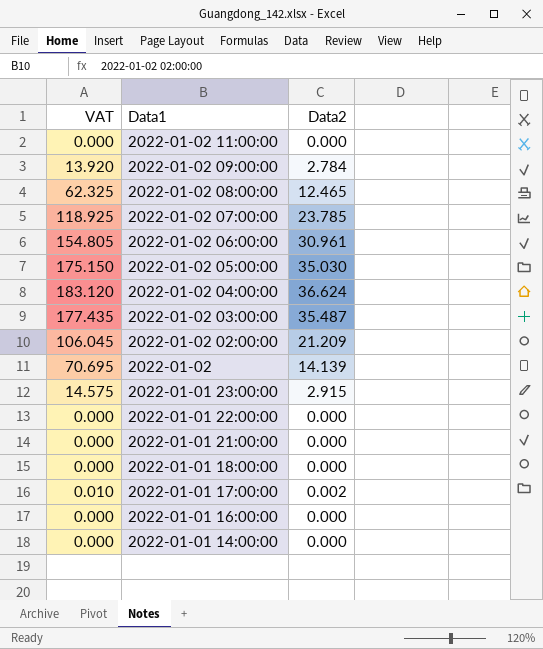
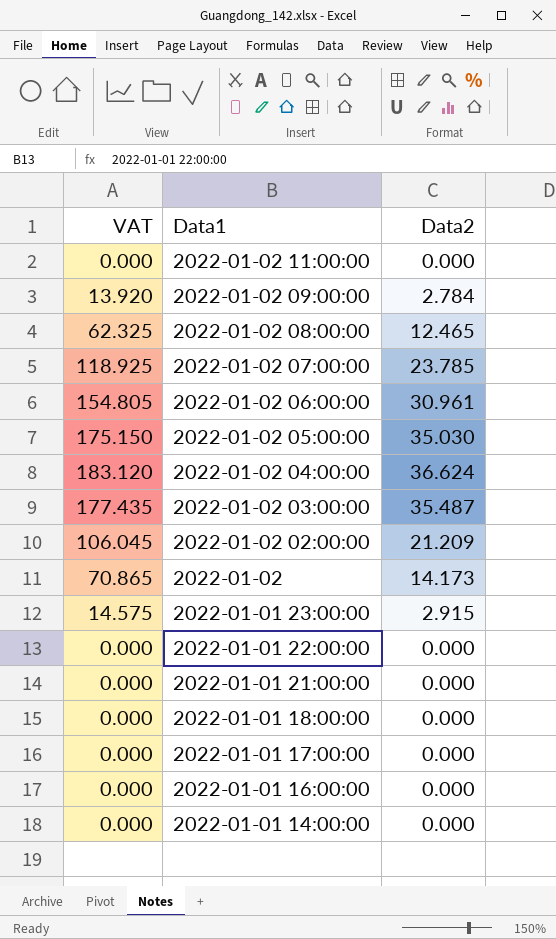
2022-01-02 | VAT: 70.695 -> 70.865
2022-01-02 | Data2: 14.139 -> 14.173
2022-01-01 17:00:00 | VAT: 0.010 -> 0.000
2022-01-01 17:00:00 | Data2: 0.002 -> 0.000

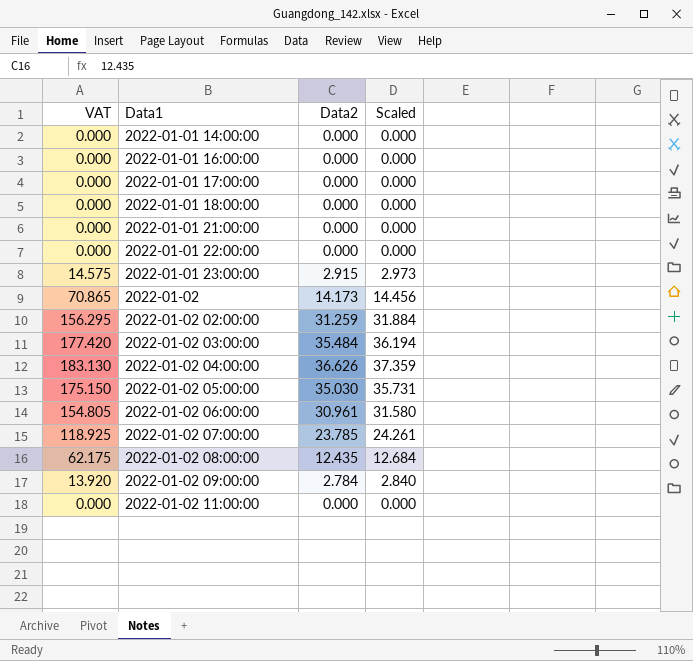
row order: Data1 descending -> Data1 ascending
column Scaled | formula: none -> [Data2] * 1.02
2022-01-02 02:00:00 | VAT: 106.045 -> 156.295
2022-01-02 02:00:00 | Data2: 21.209 -> 31.259
2022-01-02 03:00:00 | VAT: 177.435 -> 177.420
2022-01-02 03:00:00 | Data2: 35.487 -> 35.484
2022-01-02 04:00:00 | VAT: 183.120 -> 183.130
2022-01-02 04:00:00 | Data2: 36.624 -> 36.626
2022-01-02 08:00:00 | VAT: 62.325 -> 62.175
2022-01-02 08:00:00 | Data2: 12.465 -> 12.435

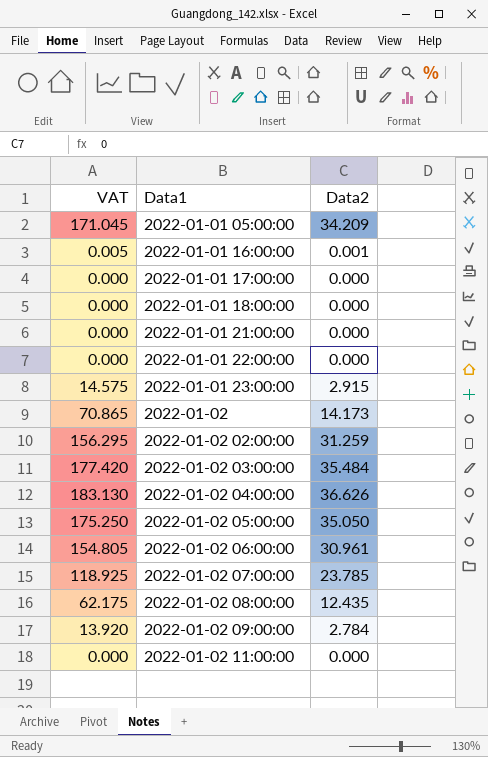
column Scaled | formula: [Data2] * 1.02 -> none
row 2022-01-01 14:00:00: 0.000 | 0.000 | 0.000 -> none
row 2022-01-01 05:00:00: none -> 171.045 | 34.209
2022-01-01 16:00:00 | VAT: 0.000 -> 0.005
2022-01-01 16:00:00 | Data2: 0.000 -> 0.001
2022-01-02 05:00:00 | VAT: 175.150 -> 175.250
2022-01-02 05:00:00 | Data2: 35.030 -> 35.050

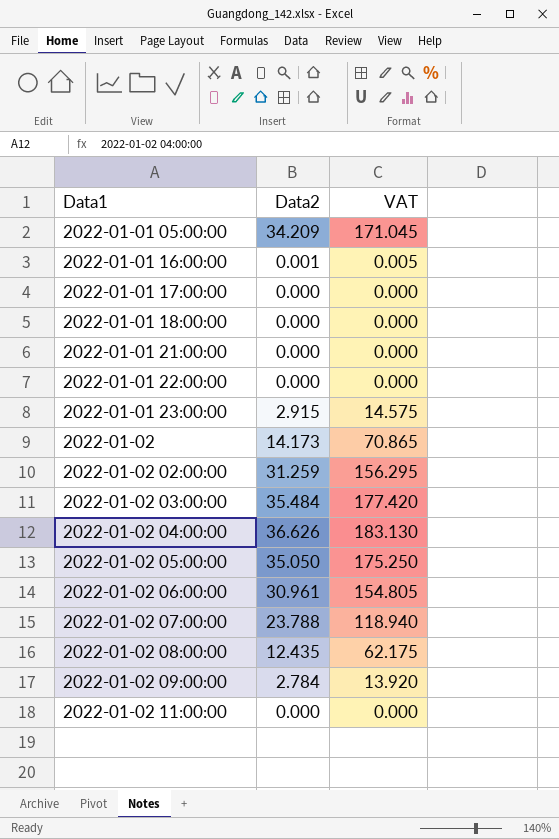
column VAT | position: 1 -> 3
2022-01-02 07:00:00 | Data2: 23.785 -> 23.788
2022-01-02 07:00:00 | VAT: 118.925 -> 118.940

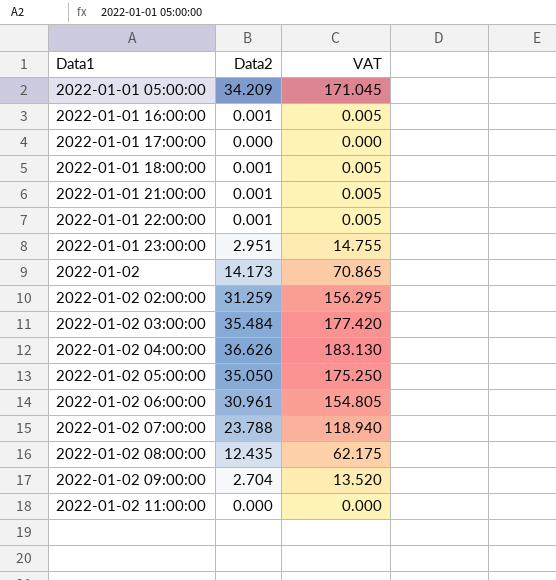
2022-01-01 18:00:00 | Data2: 0.000 -> 0.001
2022-01-01 18:00:00 | VAT: 0.000 -> 0.005
2022-01-01 21:00:00 | Data2: 0.000 -> 0.001
2022-01-01 21:00:00 | VAT: 0.000 -> 0.005
2022-01-01 22:00:00 | Data2: 0.000 -> 0.001
2022-01-01 22:00:00 | VAT: 0.000 -> 0.005
2022-01-01 23:00:00 | Data2: 2.915 -> 2.951
2022-01-01 23:00:00 | VAT: 14.575 -> 14.755
2022-01-02 09:00:00 | Data2: 2.784 -> 2.704
2022-01-02 09:00:00 | VAT: 13.920 -> 13.520

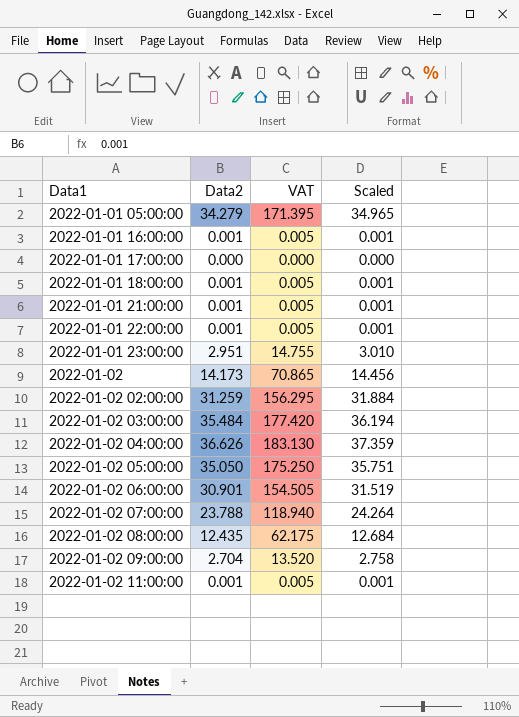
column Scaled | formula: none -> [Data2] * 1.02
2022-01-01 05:00:00 | Data2: 34.209 -> 34.279
2022-01-01 05:00:00 | VAT: 171.045 -> 171.395
2022-01-02 06:00:00 | Data2: 30.961 -> 30.901
2022-01-02 06:00:00 | VAT: 154.805 -> 154.505
2022-01-02 11:00:00 | Data2: 0.000 -> 0.001
2022-01-02 11:00:00 | VAT: 0.000 -> 0.005

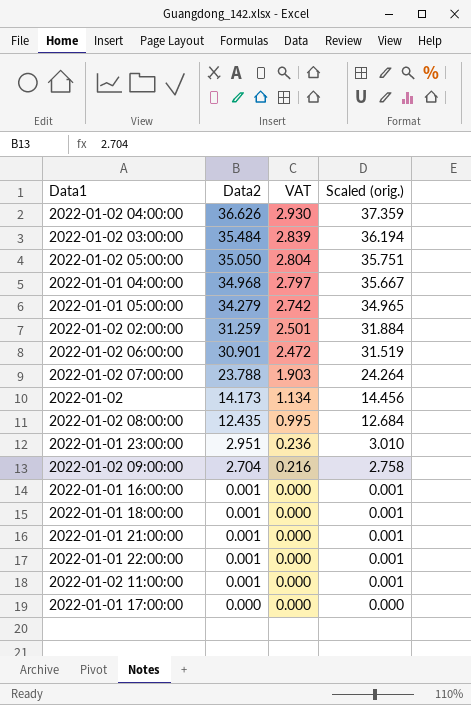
row order: Data1 ascending -> Data2 descending
column VAT | formula: [Data2] * 5 -> [Data2] * 0.08
column name: Scaled -> Scaled (orig.)
row 2022-01-01 04:00:00: none -> 34.968 | 2.797 | 35.667

